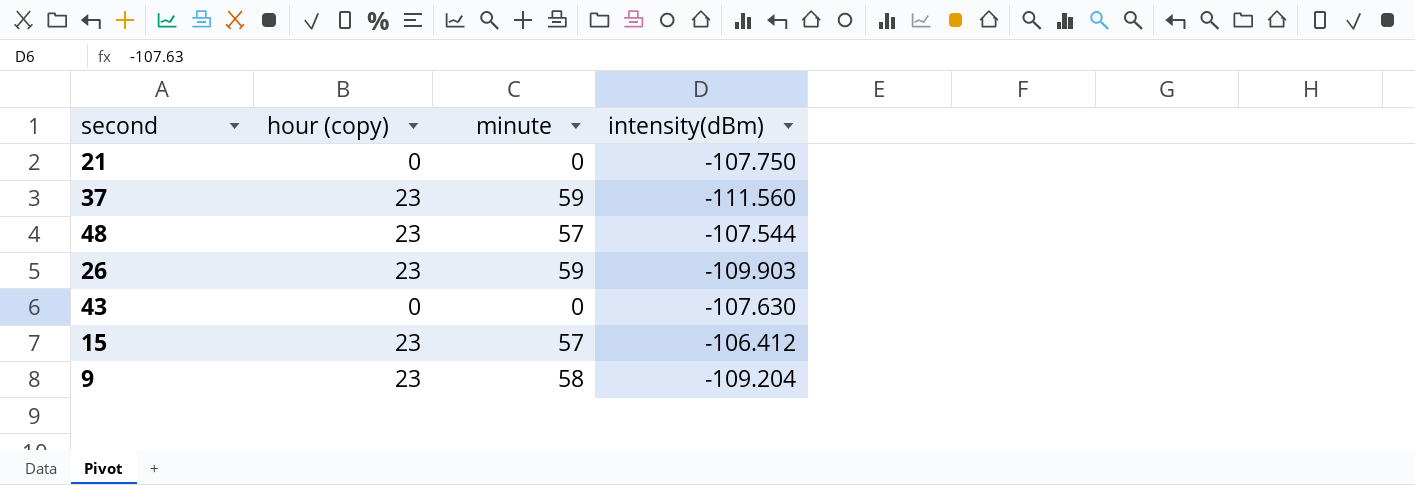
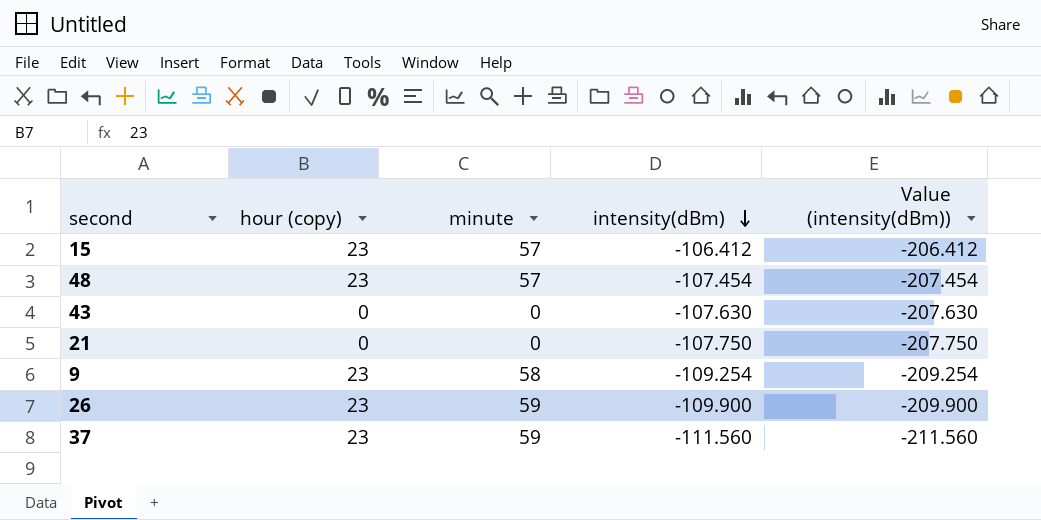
row order: none -> intensity(dBm) descending
column Value (intensity(dBm)) | formula: none -> [intensity(dBm)] - 100
48 | intensity(dBm): -107.544 -> -107.454
9 | intensity(dBm): -109.204 -> -109.254
26 | intensity(dBm): -109.903 -> -109.900

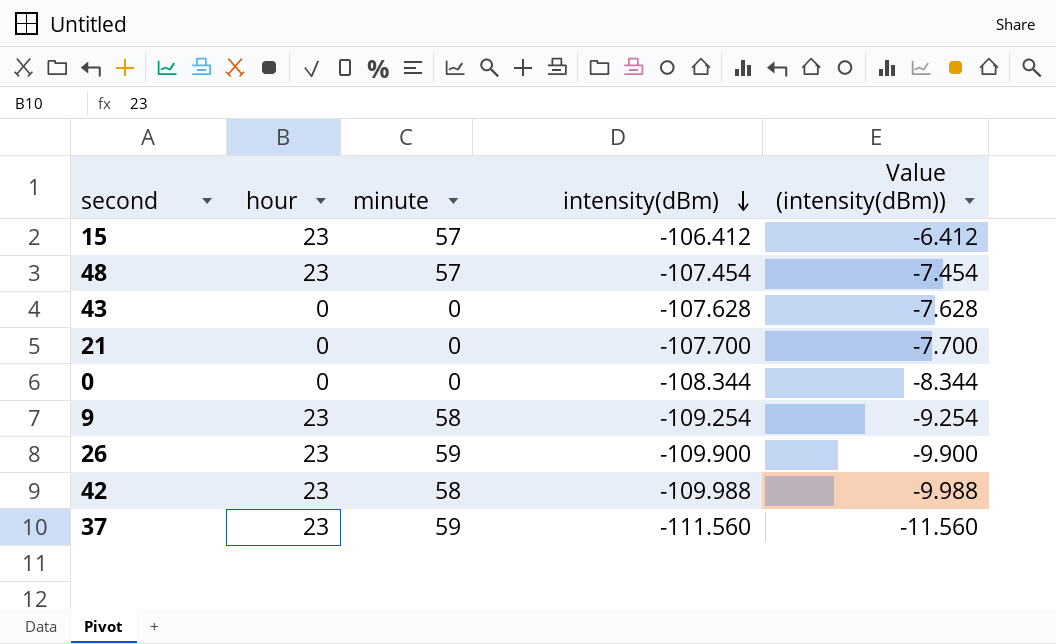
column name: hour (copy) -> hour
column Value (intensity(dBm)) | formula: [intensity(dBm)] - 100 -> [intensity(dBm)] + 100
43 | intensity(dBm): -107.630 -> -107.628
21 | intensity(dBm): -107.750 -> -107.700
row 0: none -> 0 | 0 | -108.344 | -8.344
row 42: none -> 23 | 58 | -109.988 | -9.988

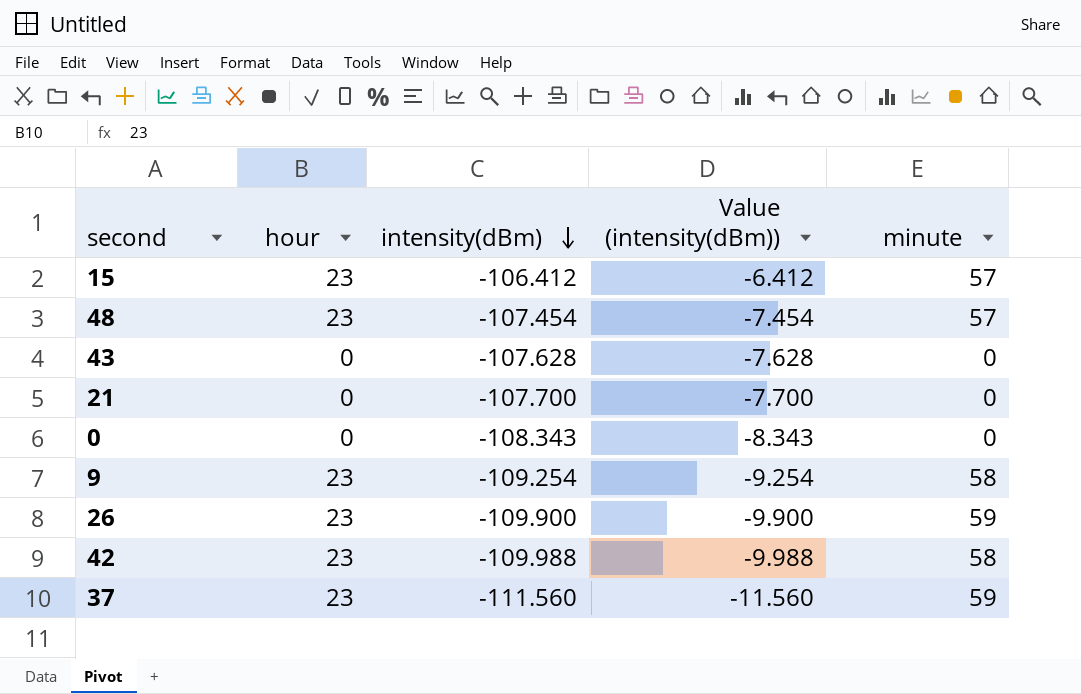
column minute | position: 3 -> 5
0 | intensity(dBm): -108.344 -> -108.343
0 | Value (intensity(dBm)): -8.344 -> -8.343

